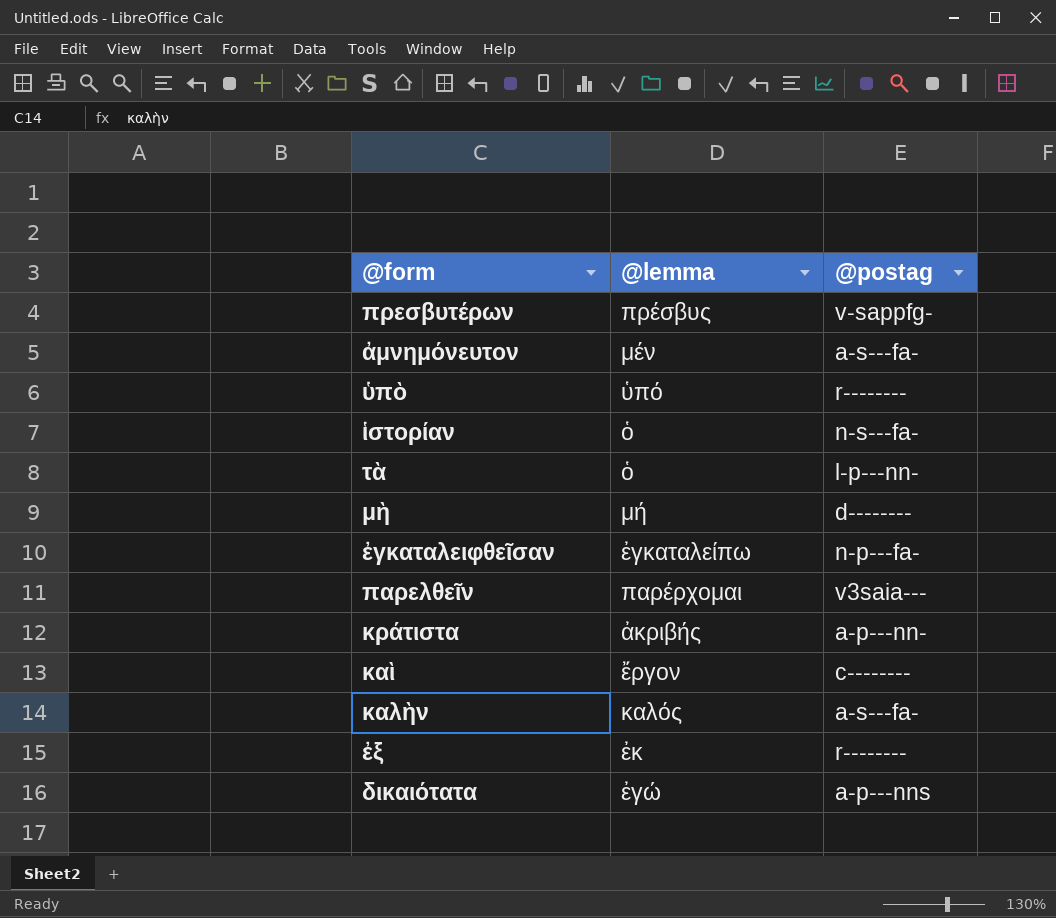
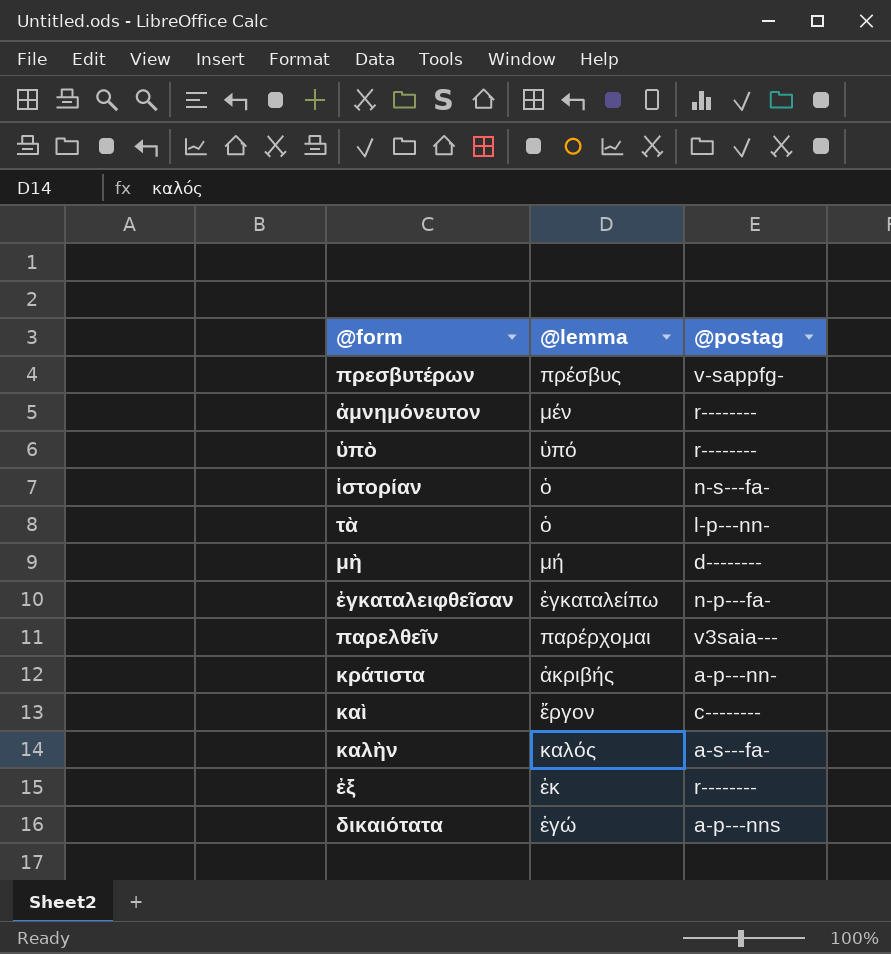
ἀμνημόνευτον | @postag: a-s---fa- -> r--------

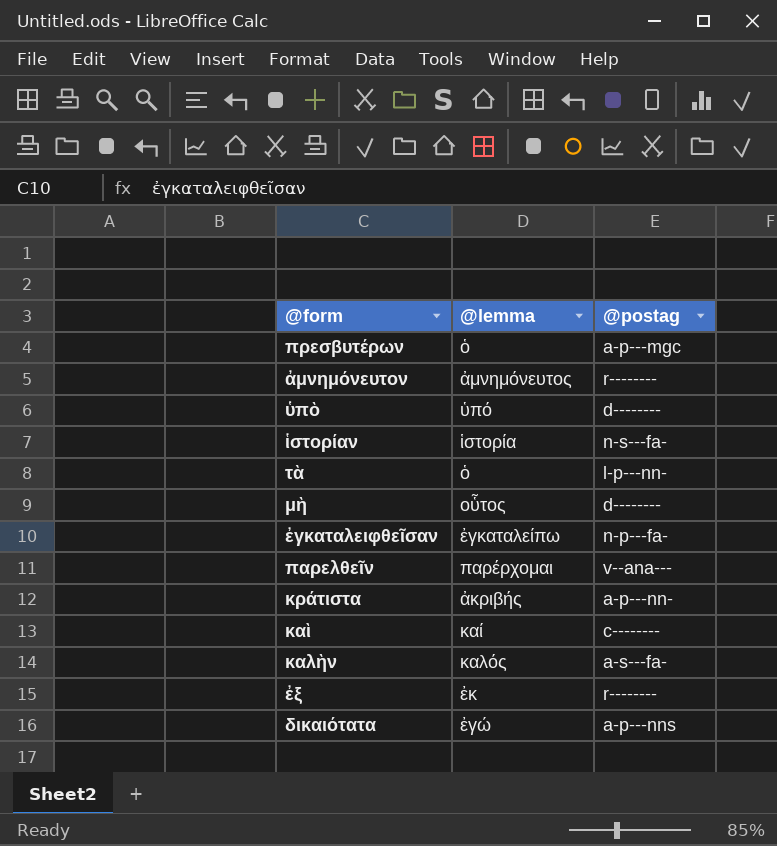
πρεσβυτέρων | @lemma: πρέσβυς -> ὁ
πρεσβυτέρων | @postag: v-sappfg- -> a-p---mgc
ἀμνημόνευτον | @lemma: μέν -> ἀμνημόνευτος
ὑπὸ | @postag: r-------- -> d--------
ἱστορίαν | @lemma: ὁ -> ἱστορία
μὴ | @lemma: μή -> οὗτος
παρελθεῖν | @postag: v3saia--- -> v--ana---
καὶ | @lemma: ἔργον -> καί

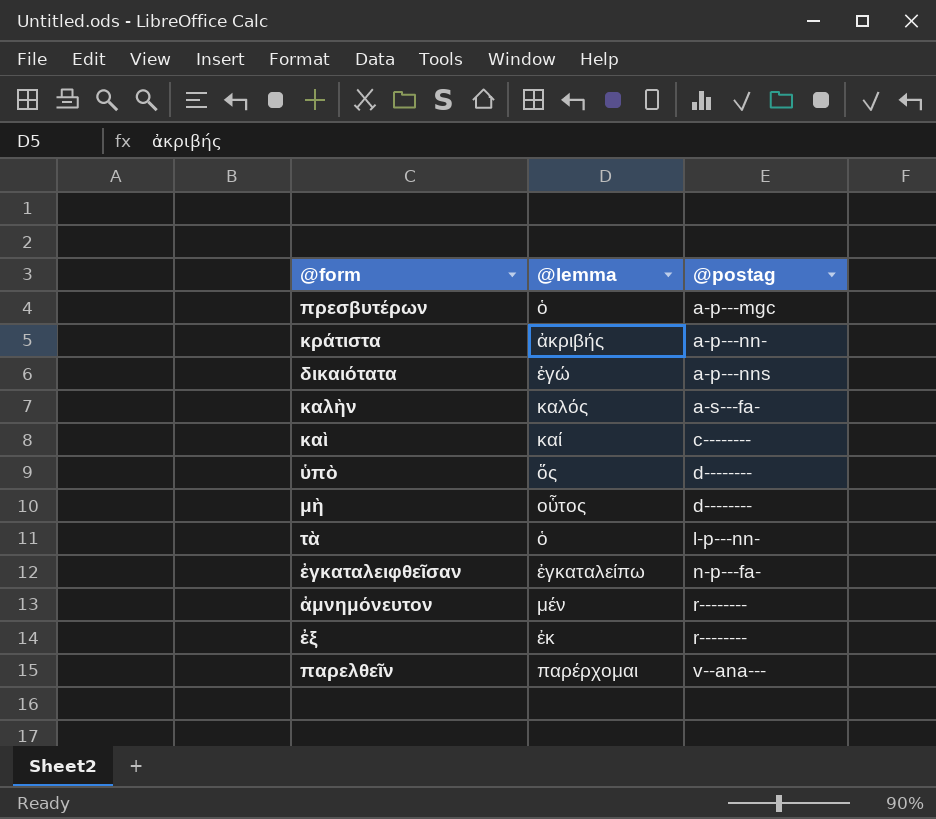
row order: none -> @postag ascending
row ἱστορίαν: ἱστορία | n-s---fa- -> none
ὑπὸ | @lemma: ὑπό -> ὅς
ἀμνημόνευτον | @lemma: ἀμνημόνευτος -> μέν

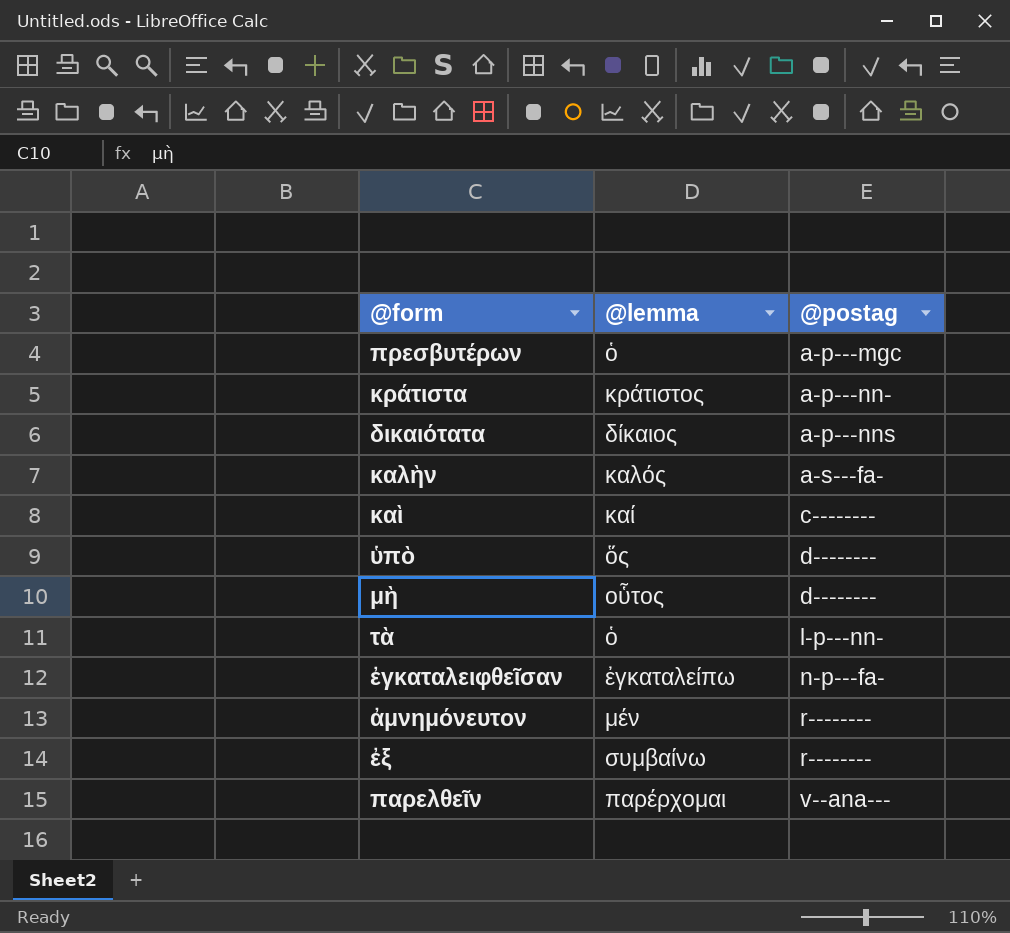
κράτιστα | @lemma: ἀκριβής -> κράτιστος
δικαιότατα | @lemma: ἐγώ -> δίκαιος
ἐξ | @lemma: ἐκ -> συμβαίνω

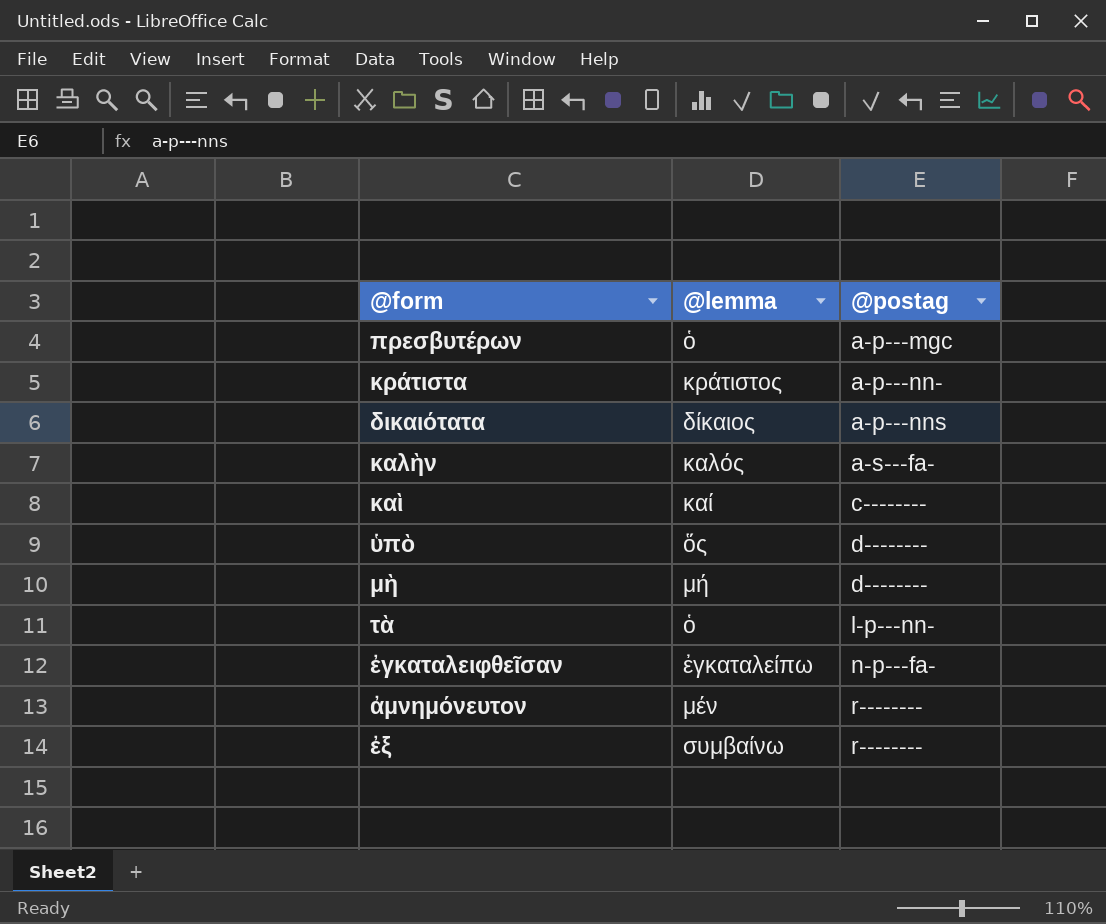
row παρελθεῖν: παρέρχομαι | v--ana--- -> none
μὴ | @lemma: οὗτος -> μή

